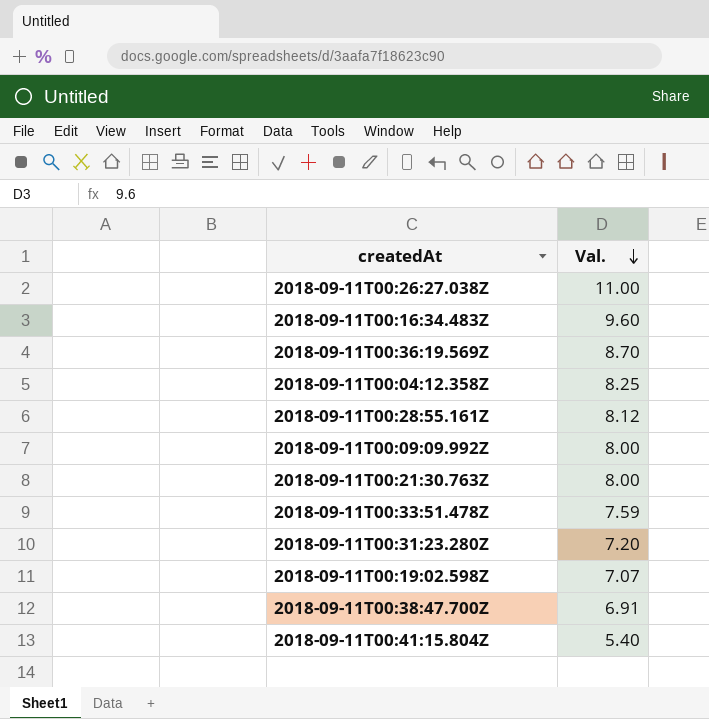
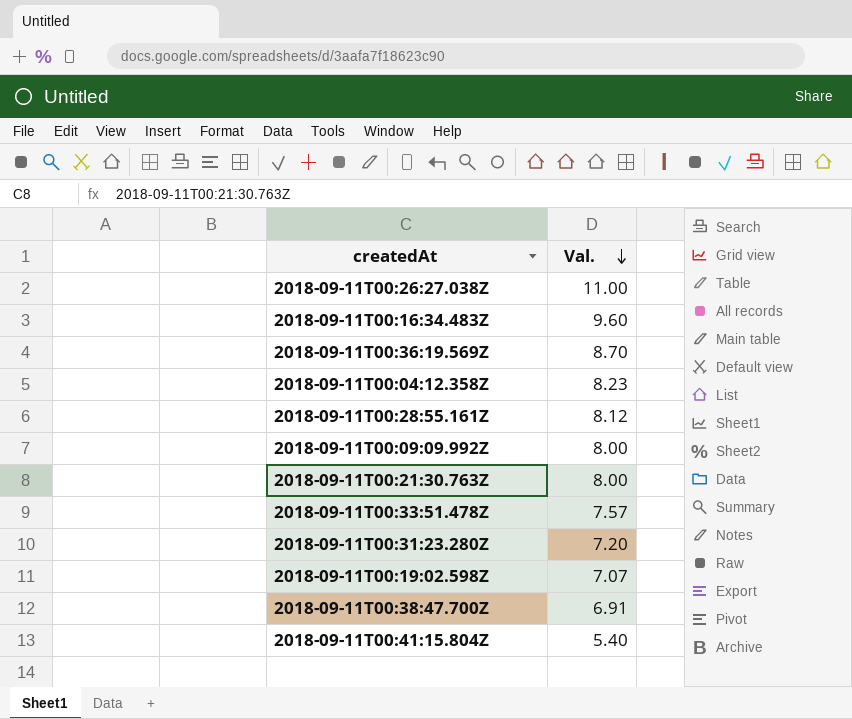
2018-09-11T00:04:12.358Z | Val.: 8.25 -> 8.23
2018-09-11T00:33:51.478Z | Val.: 7.59 -> 7.57

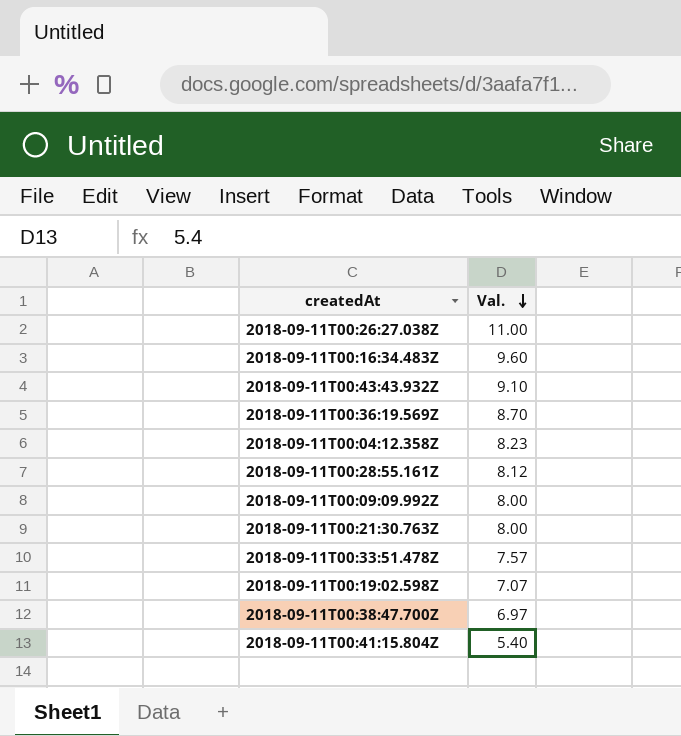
row 2018-09-11T00:31:23.280Z: 7.20 -> none
row 2018-09-11T00:43:43.932Z: none -> 9.10
2018-09-11T00:38:47.700Z | Val.: 6.91 -> 6.97

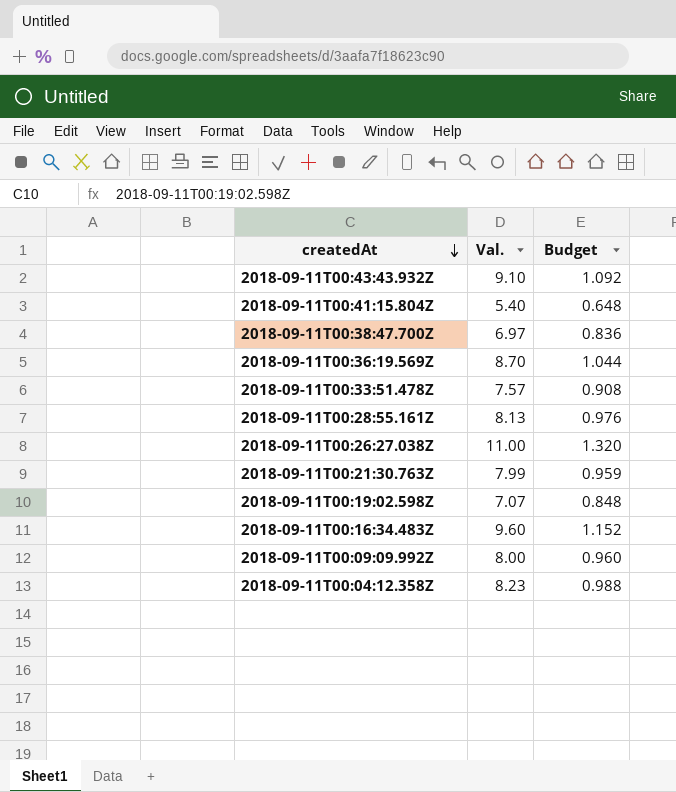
row order: Val. descending -> createdAt descending
column Budget | formula: none -> [Val.] * 0.12
2018-09-11T00:28:55.161Z | Val.: 8.12 -> 8.13
2018-09-11T00:21:30.763Z | Val.: 8.00 -> 7.99

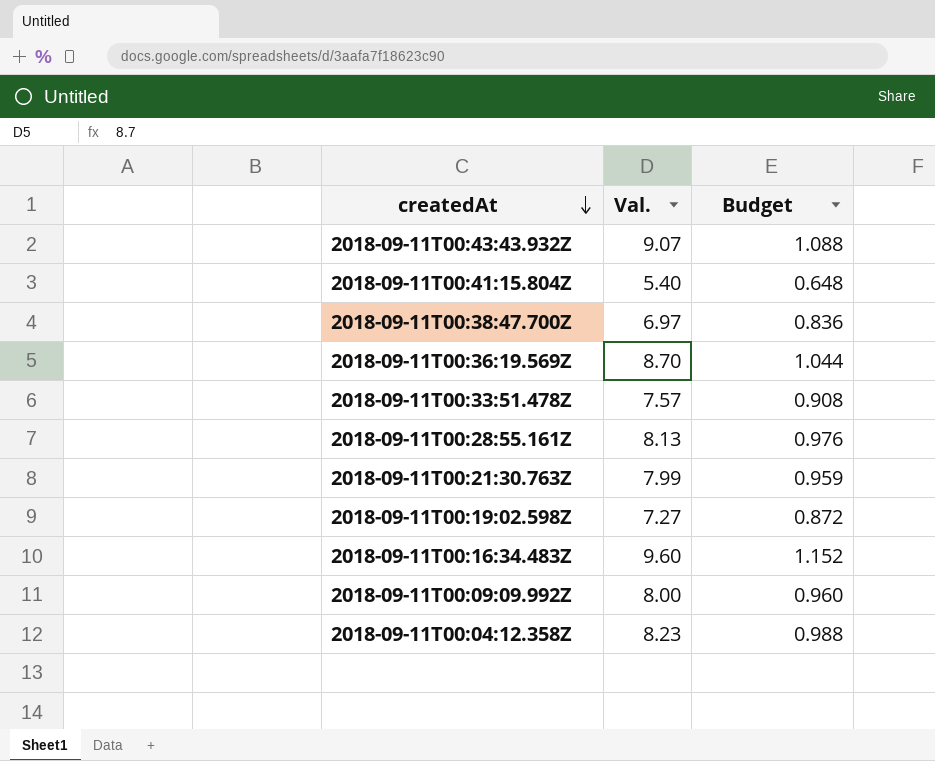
row 2018-09-11T00:26:27.038Z: 11.00 | 1.320 -> none
2018-09-11T00:43:43.932Z | Val.: 9.10 -> 9.07
2018-09-11T00:43:43.932Z | Budget: 1.092 -> 1.088
2018-09-11T00:19:02.598Z | Val.: 7.07 -> 7.27
2018-09-11T00:19:02.598Z | Budget: 0.848 -> 0.872

